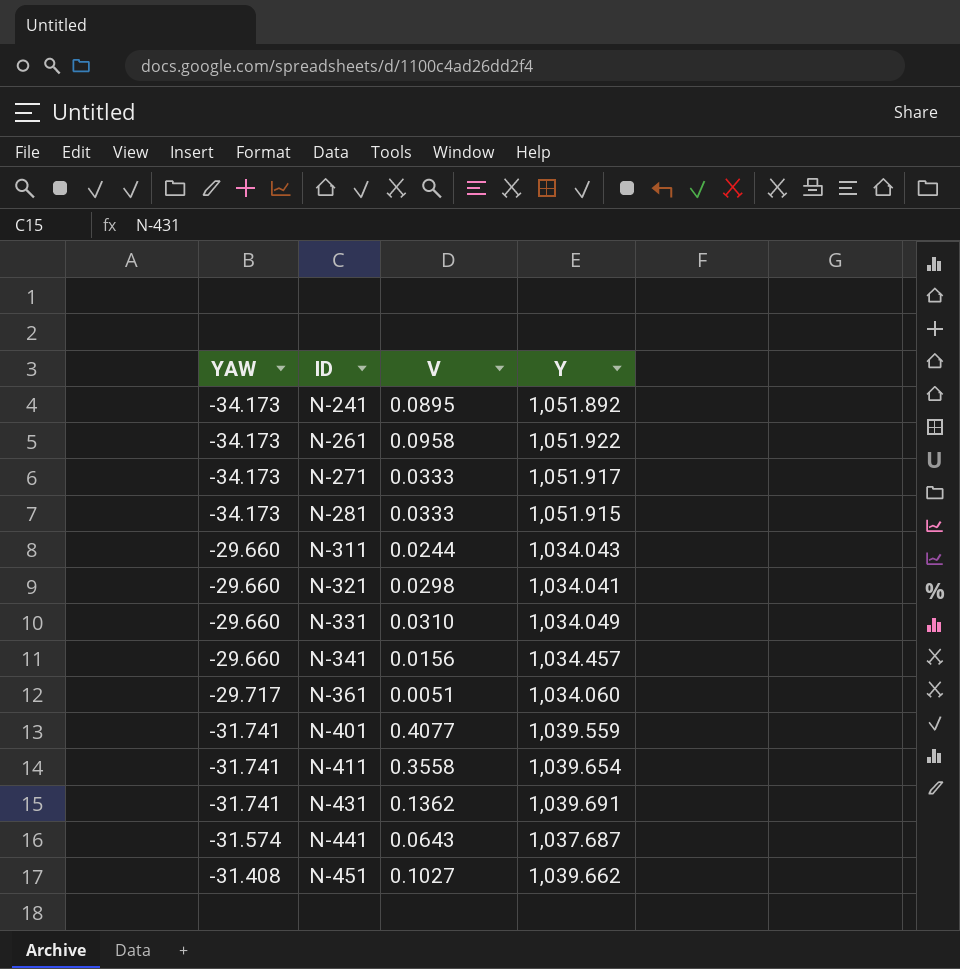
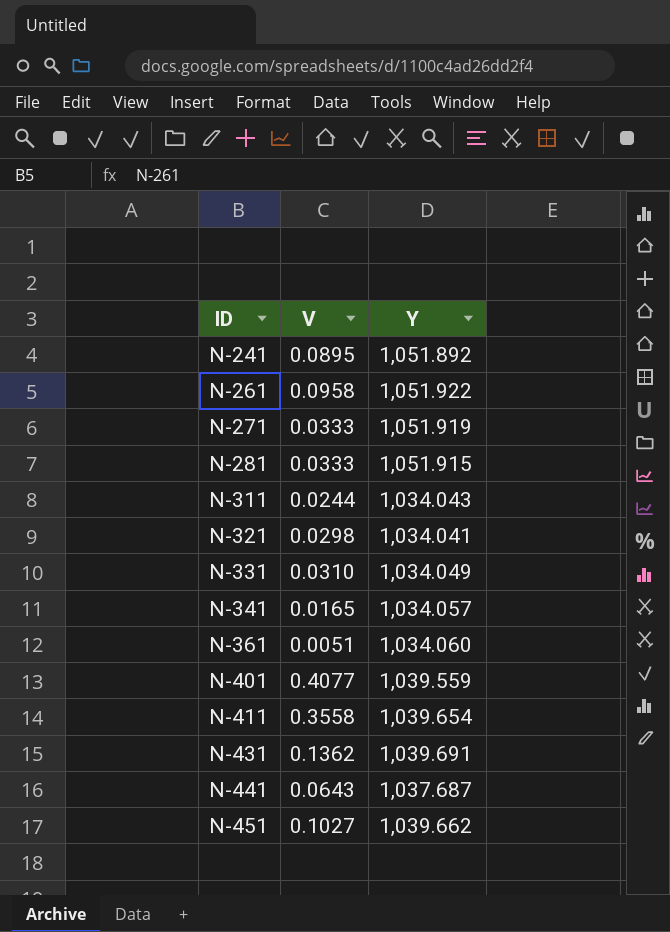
column YAW | position: 1 -> none
N-271 | Y: 1,051.917 -> 1,051.919
N-341 | V: 0.0156 -> 0.0165
N-341 | Y: 1,034.457 -> 1,034.057

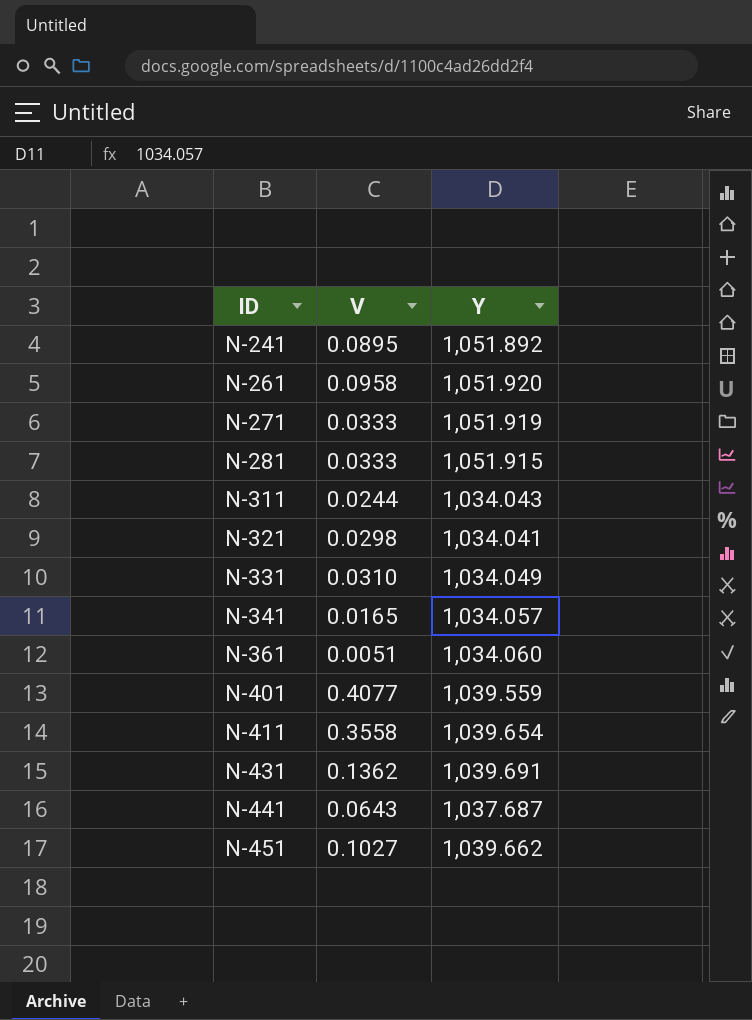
N-261 | Y: 1,051.922 -> 1,051.920

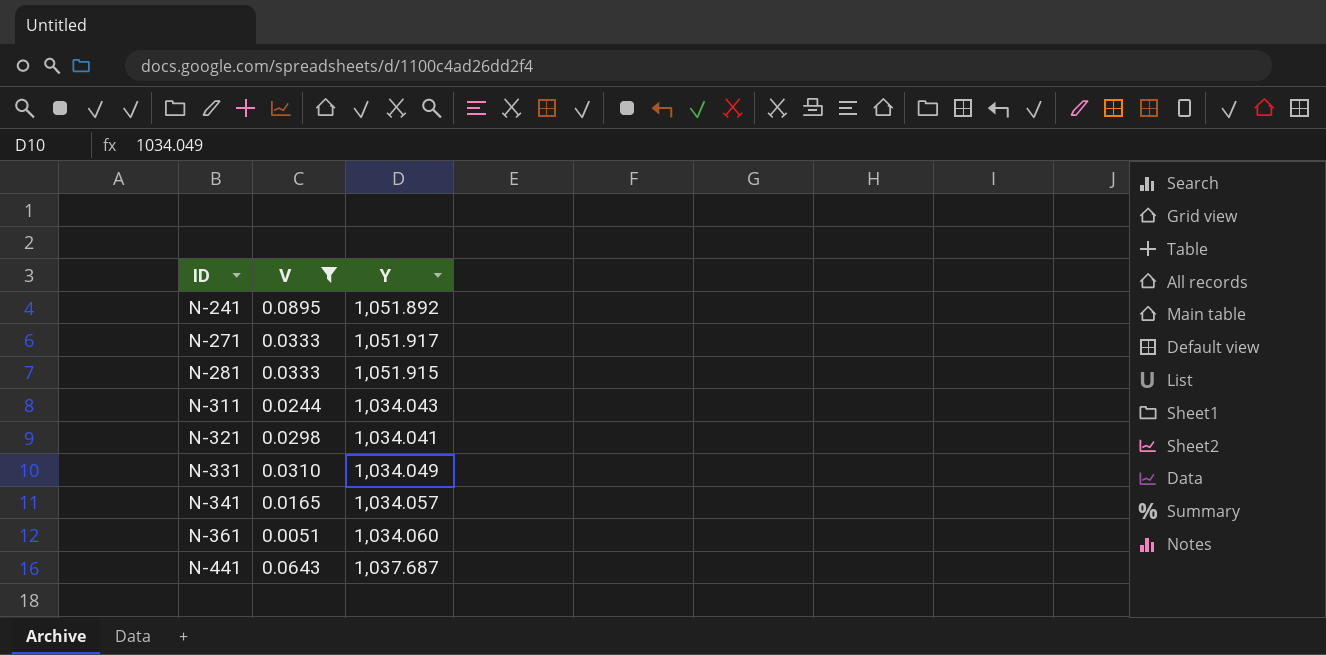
filter: none -> V <= 0.0895
N-271 | Y: 1,051.919 -> 1,051.917

